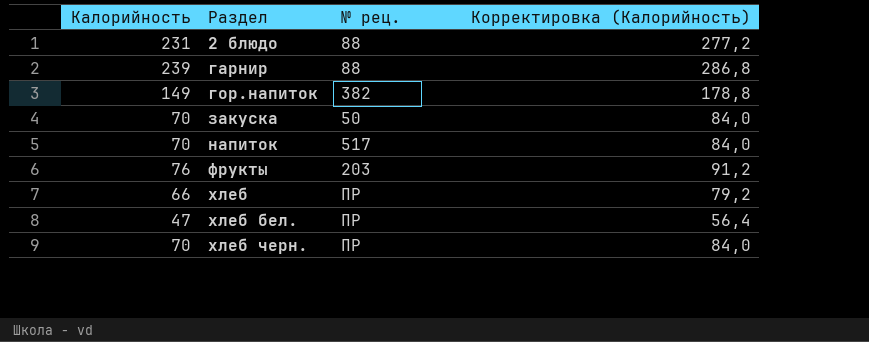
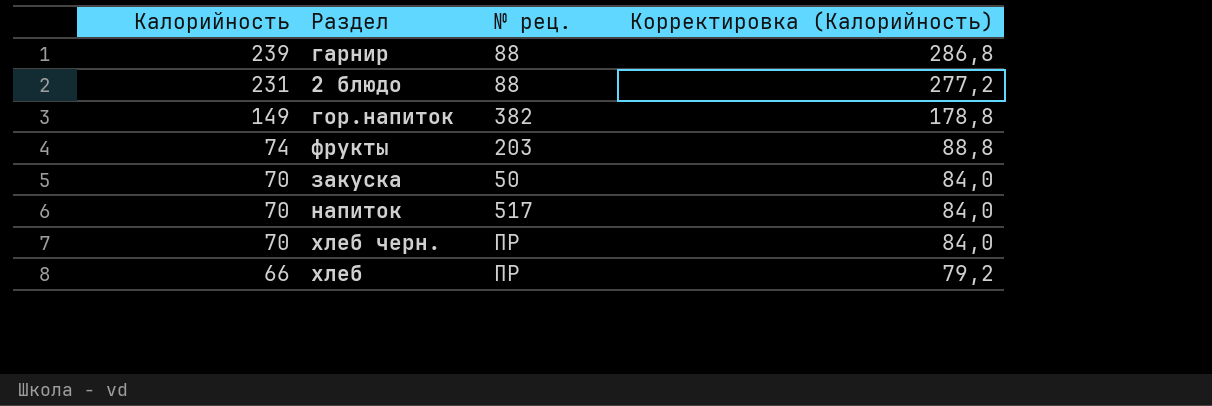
row order: Раздел ascending -> Калорийность descending
row хлеб бел.: 47 | ПР | 56,4 -> none
фрукты | Калорийность: 76 -> 74
фрукты | Корректировка (Калорийность): 91,2 -> 88,8

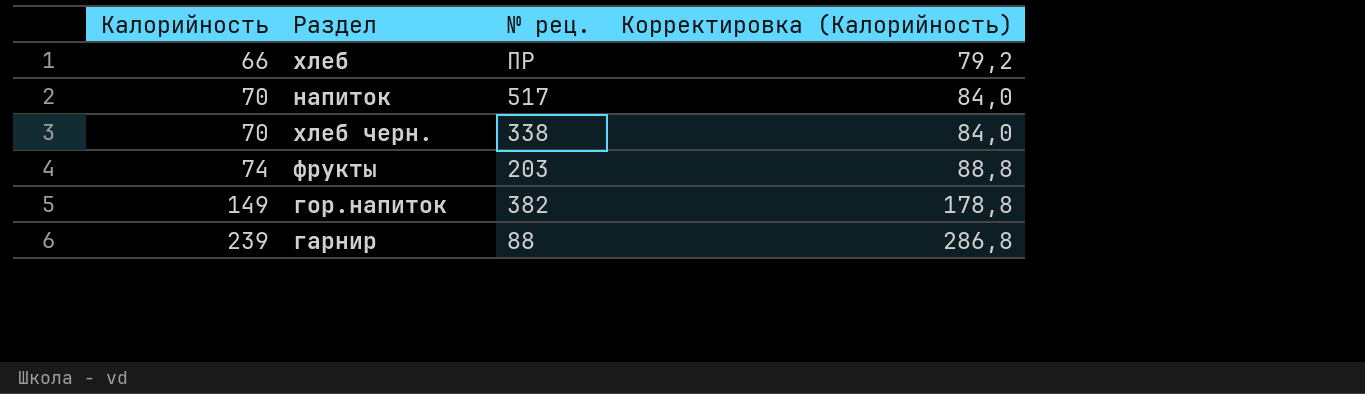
row order: Калорийность descending -> Калорийность ascending
row 2 блюдо: 231 | 88 | 277,2 -> none
row закуска: 70 | 50 | 84,0 -> none
хлеб черн. | № рец.: ПР -> 338

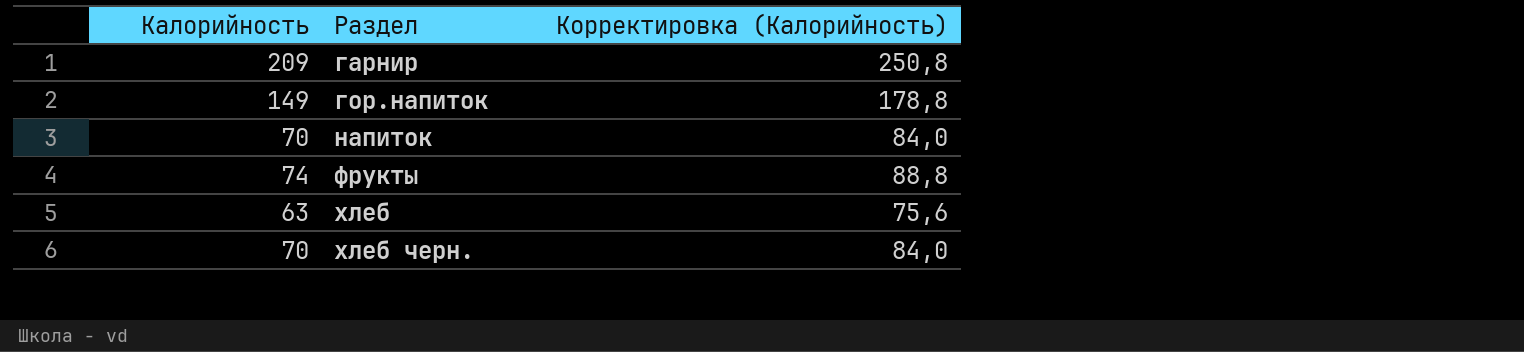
row order: Калорийность ascending -> Раздел ascending
column № рец. | position: 3 -> none
гарнир | Калорийность: 239 -> 209
гарнир | Корректировка (Калорийность): 286,8 -> 250,8
хлеб | Калорийность: 66 -> 63
хлеб | Корректировка (Калорийность): 79,2 -> 75,6

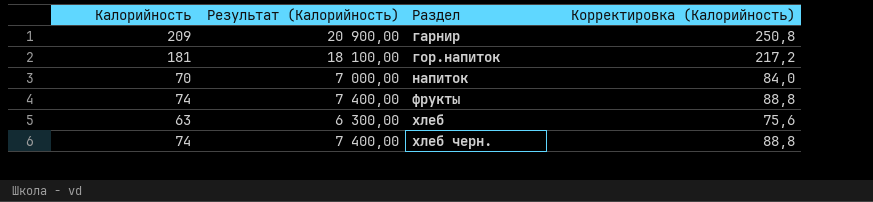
column Результат (Калорийность) | formula: none -> [Калорийность] * 100
гор.напиток | Калорийность: 149 -> 181
гор.напиток | Корректировка (Калорийность): 178,8 -> 217,2
хлеб черн. | Калорийность: 70 -> 74
хлеб черн. | Корректировка (Калорийность): 84,0 -> 88,8

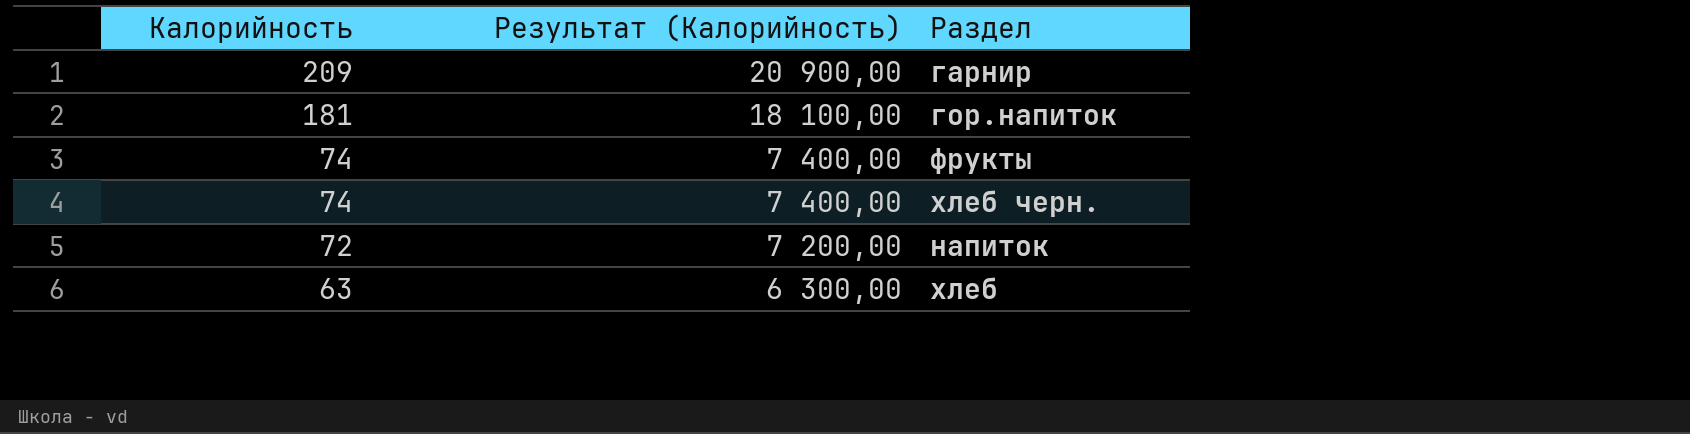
row order: Раздел ascending -> Калорийность descending
column Корректировка (Калорийность) | formula: [Калорийность] * 1,2 -> none
напиток | Калорийность: 70 -> 72
напиток | Результат (Калорийность): 7 000,00 -> 7 200,00

